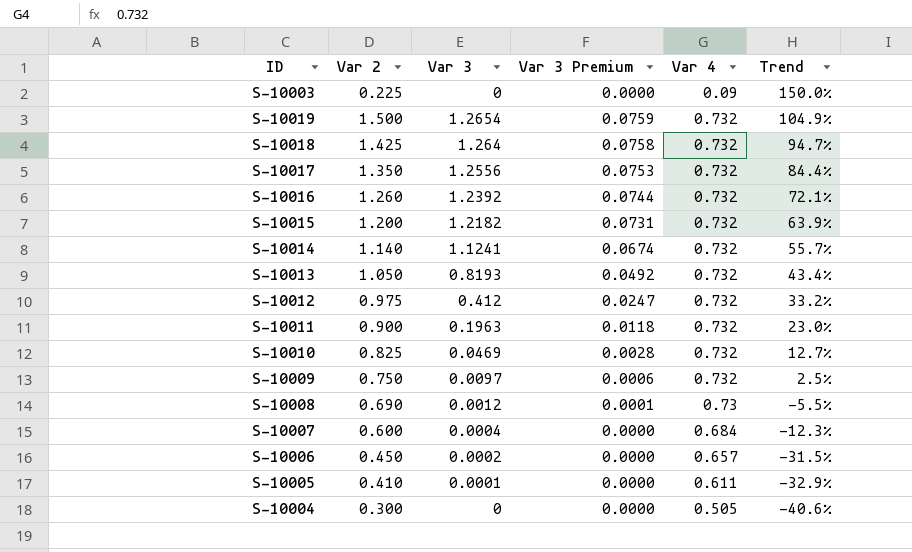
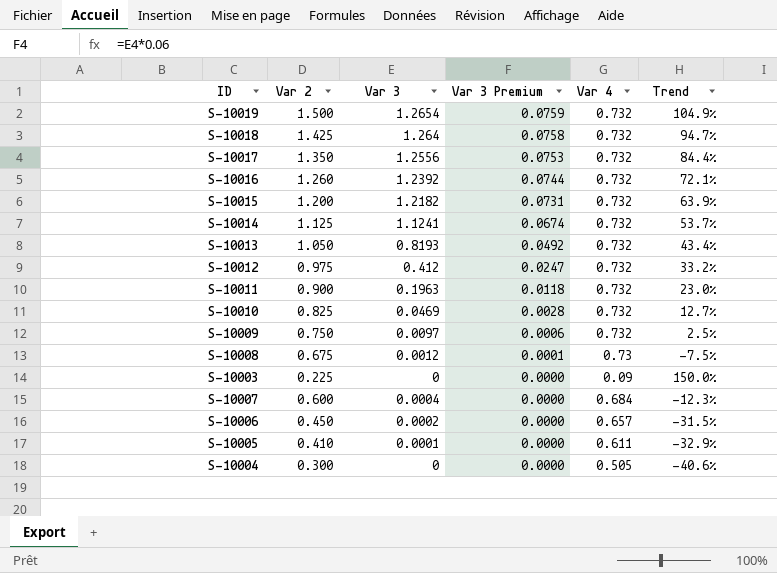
row order: Trend descending -> Var 3 Premium descending
S-10014 | Var 2: 1.140 -> 1.125
S-10014 | Trend: 55.7% -> 53.7%
S-10008 | Var 2: 0.690 -> 0.675
S-10008 | Trend: -5.5% -> -7.5%

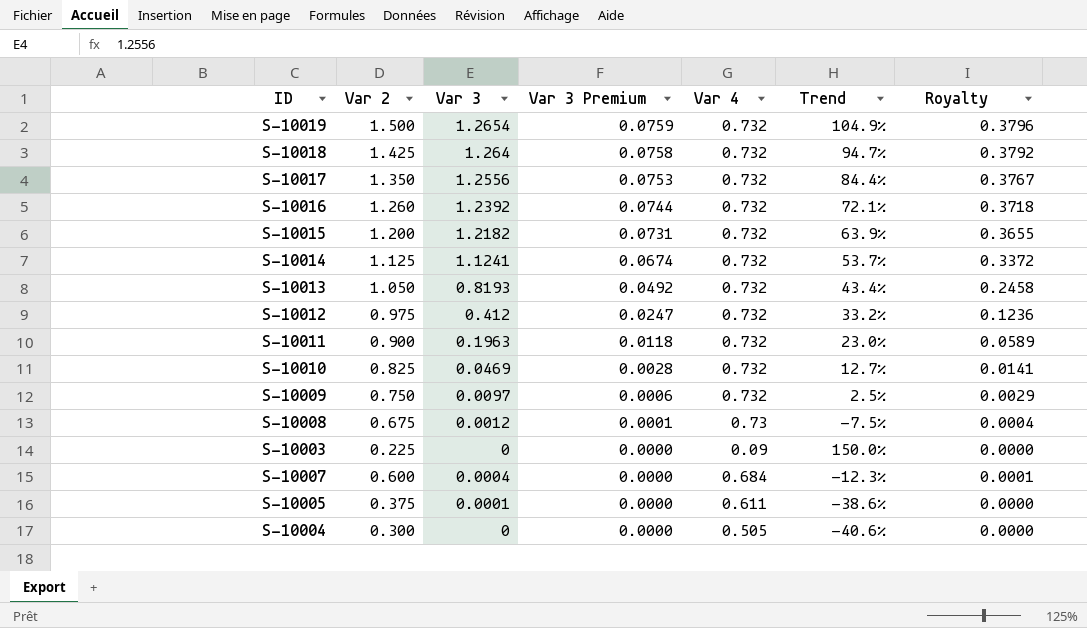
column Royalty | formula: none -> [Var 3] * 0.3
row S-10006: 0.450 | 0.0002 | 0.0000 | 0.657 | -31.5% -> none
S-10005 | Var 2: 0.410 -> 0.375
S-10005 | Trend: -32.9% -> -38.6%

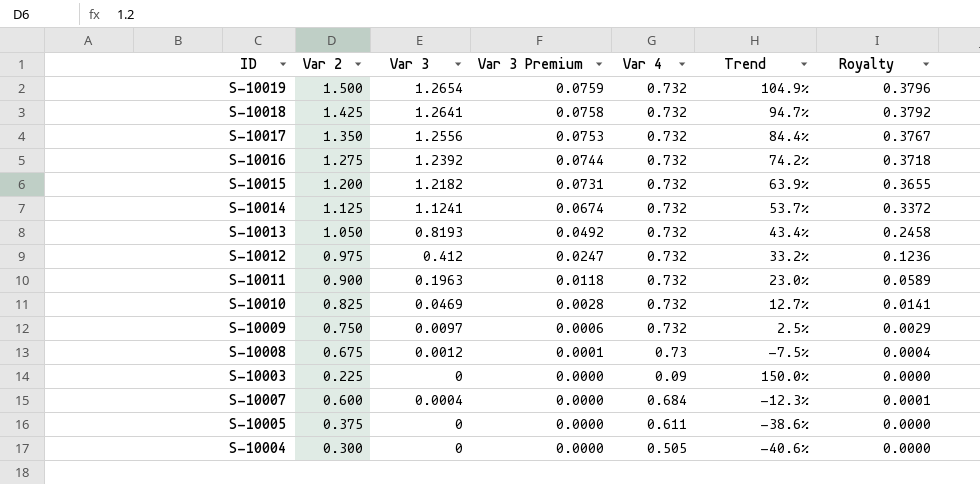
S-10018 | Var 3: 1.264 -> 1.2641
S-10016 | Var 2: 1.260 -> 1.275
S-10016 | Trend: 72.1% -> 74.2%
S-10005 | Var 3: 0.0001 -> 0

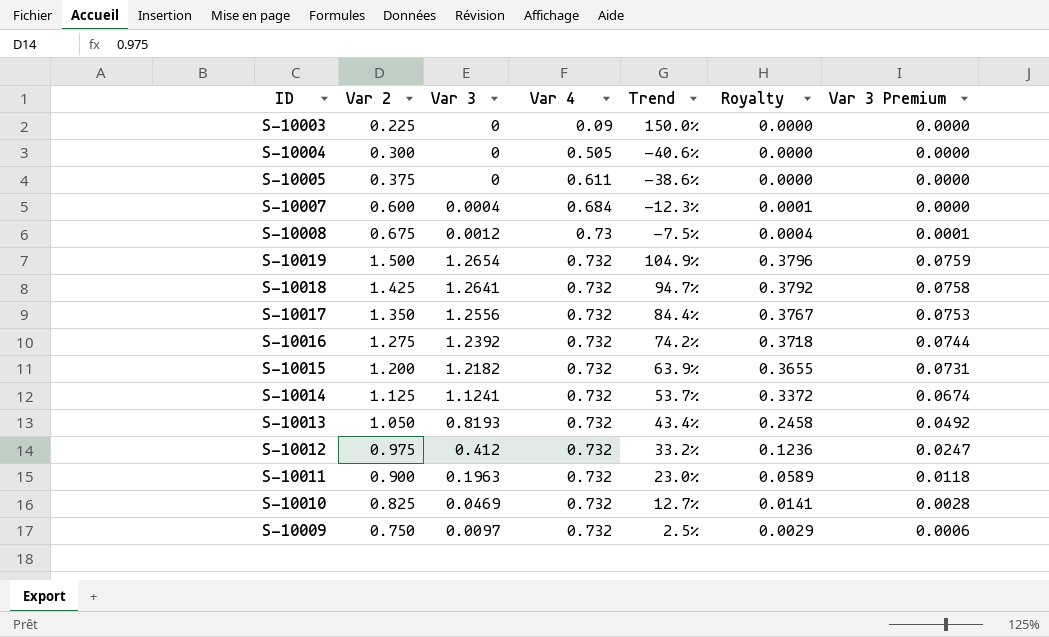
row order: Var 3 Premium descending -> Var 4 ascending
column Var 3 Premium | position: 4 -> 7

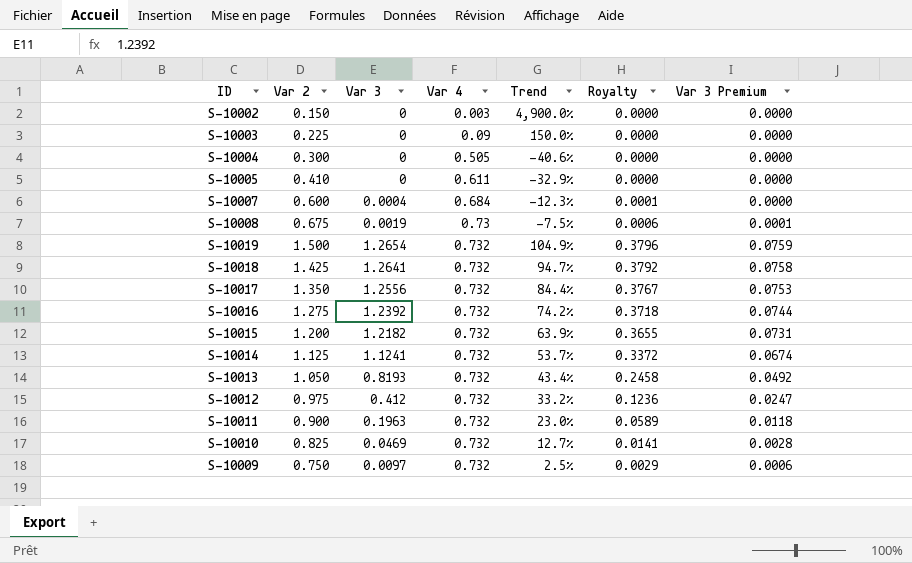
row S-10002: none -> 0.150 | 0 | 0.003 | 4,900.0% | 0.0000 | 0.0000
S-10005 | Var 2: 0.375 -> 0.410
S-10005 | Trend: -38.6% -> -32.9%
S-10008 | Var 3: 0.0012 -> 0.0019
S-10008 | Royalty: 0.0004 -> 0.0006

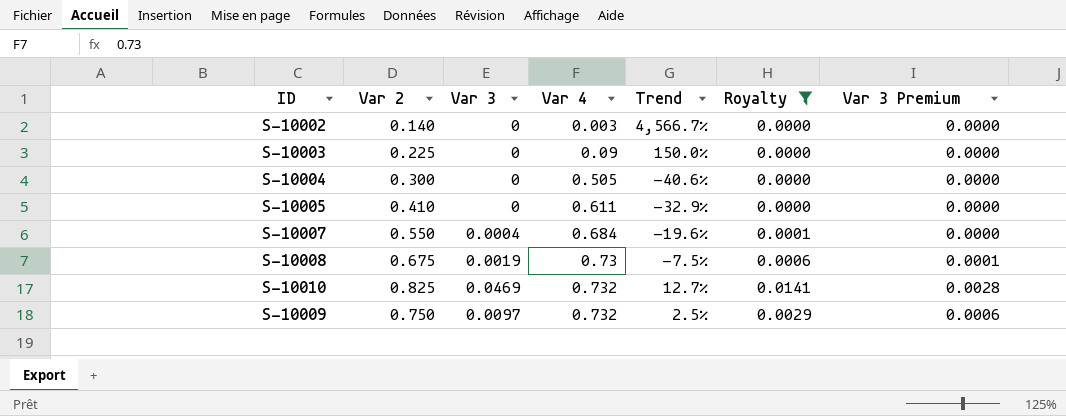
filter: none -> Royalty <= 0.0141
S-10002 | Var 2: 0.150 -> 0.140
S-10002 | Trend: 4,900.0% -> 4,566.7%
S-10007 | Var 2: 0.600 -> 0.550
S-10007 | Trend: -12.3% -> -19.6%

